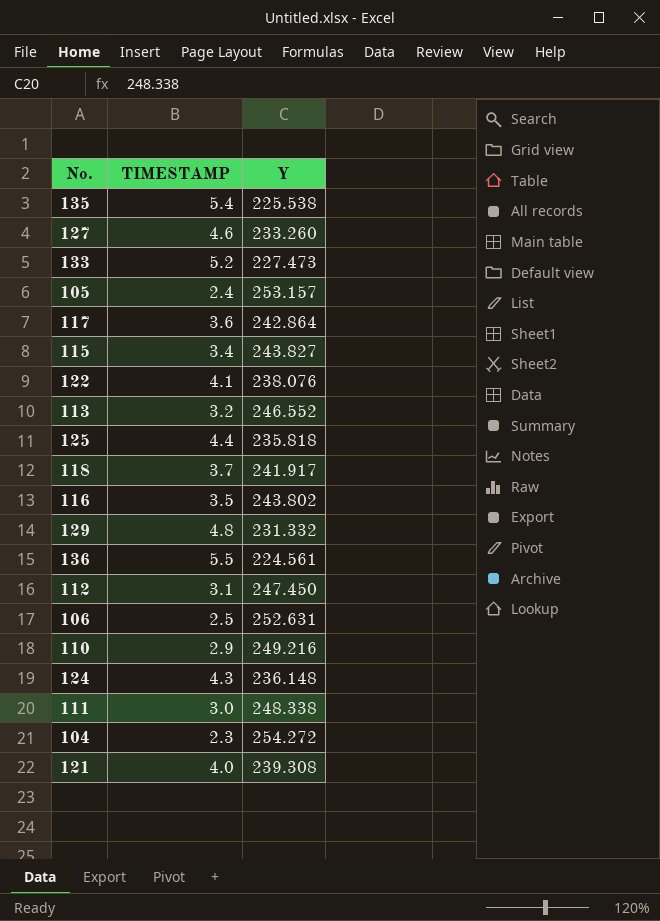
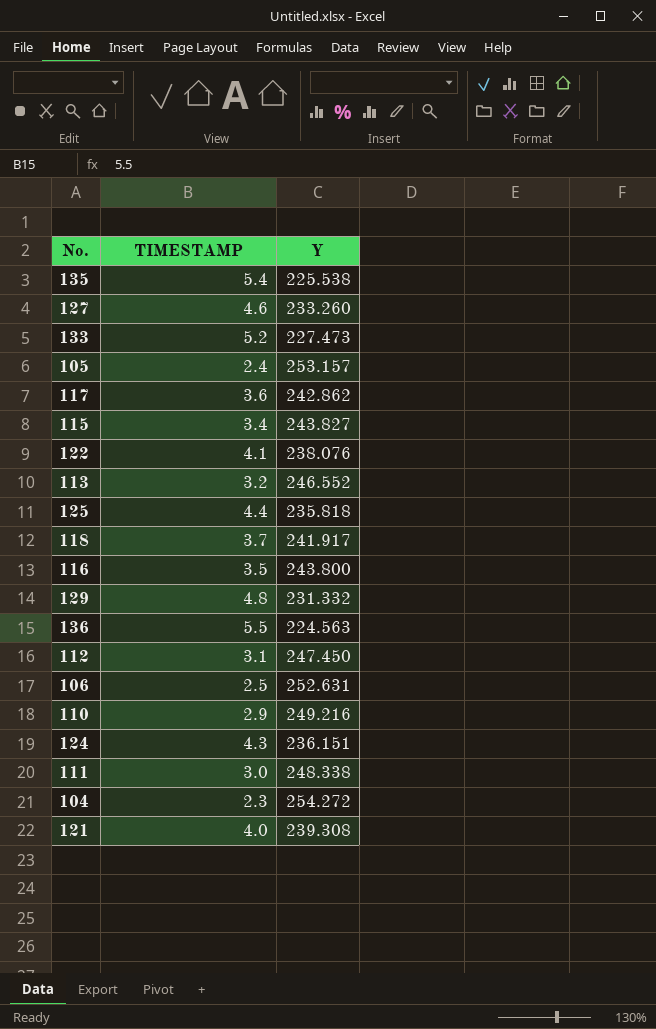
117 | Y: 242.864 -> 242.862
116 | Y: 243.802 -> 243.800
136 | Y: 224.561 -> 224.563
124 | Y: 236.148 -> 236.151

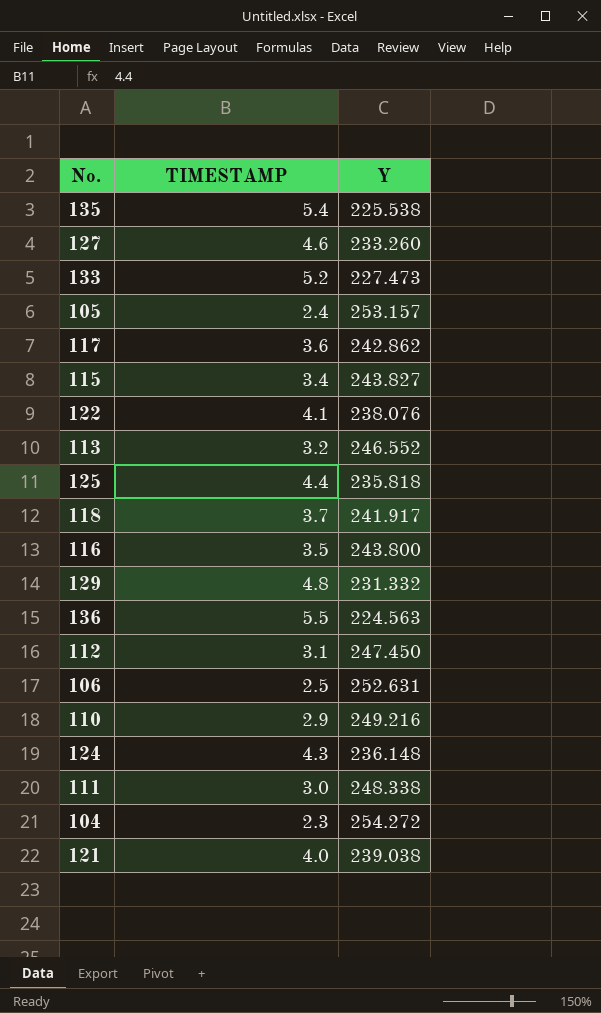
124 | Y: 236.151 -> 236.148
121 | Y: 239.308 -> 239.038

